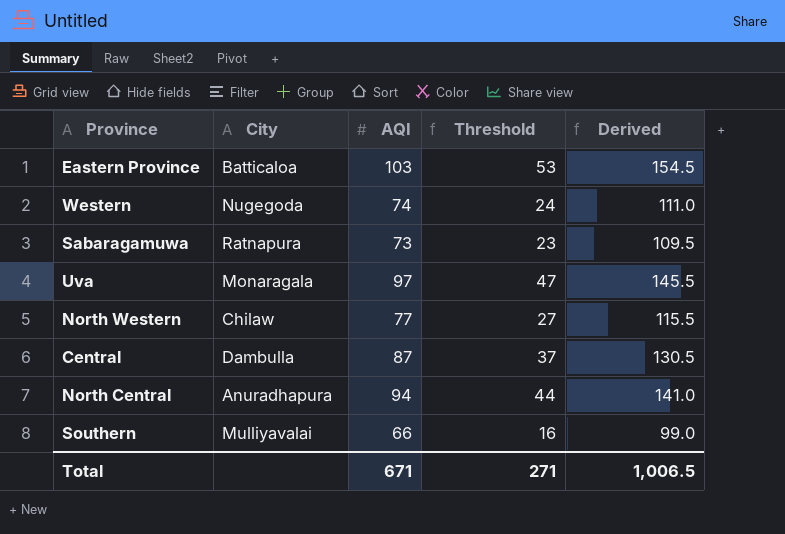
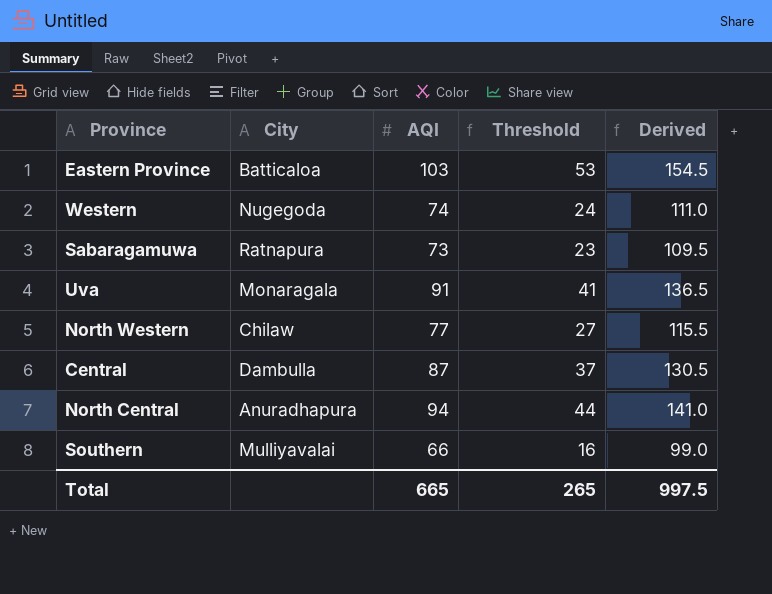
Uva | AQI: 97 -> 91
Uva | Threshold: 47 -> 41
Uva | Derived: 145.5 -> 136.5
Total | AQI: 671 -> 665
Total | Threshold: 271 -> 265
Total | Derived: 1,006.5 -> 997.5

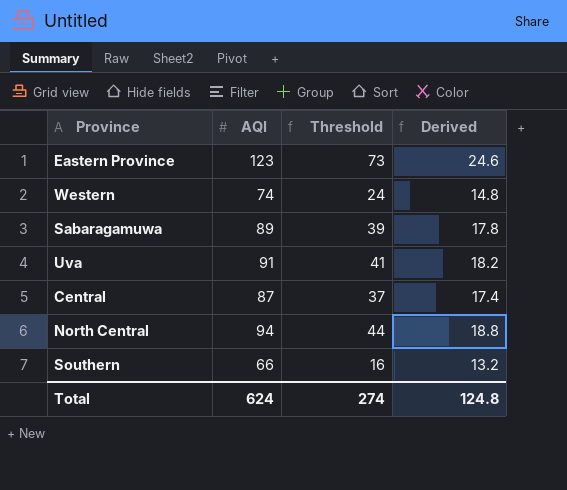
column City | position: 2 -> none
column Derived | formula: [AQI] * 1.5 -> [AQI] * 0.2
row North Western: Chilaw | 77 | 27 | 115.5 -> none
Eastern Province | AQI: 103 -> 123
Eastern Province | Threshold: 53 -> 73
Sabaragamuwa | AQI: 73 -> 89
Sabaragamuwa | Threshold: 23 -> 39
Total | AQI: 665 -> 624
Total | Threshold: 265 -> 274
Total | Derived: 997.5 -> 124.8

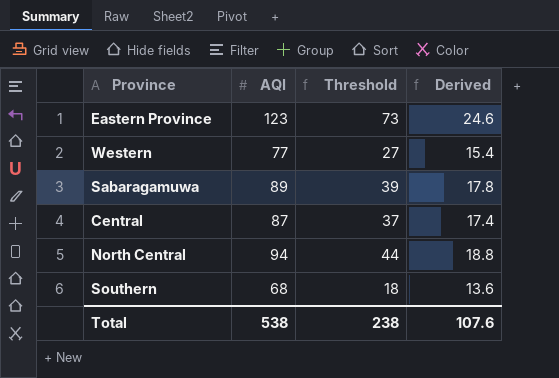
row Uva: 91 | 41 | 18.2 -> none
Western | AQI: 74 -> 77
Western | Threshold: 24 -> 27
Western | Derived: 14.8 -> 15.4
Southern | AQI: 66 -> 68
Southern | Threshold: 16 -> 18
Southern | Derived: 13.2 -> 13.6
Total | AQI: 624 -> 538
Total | Threshold: 274 -> 238
Total | Derived: 124.8 -> 107.6

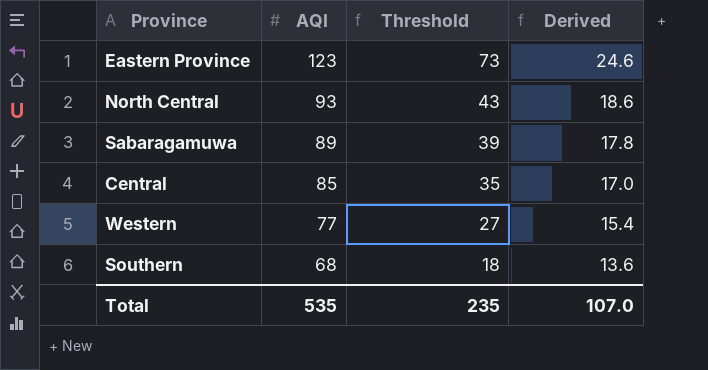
row order: none -> AQI descending
North Central | AQI: 94 -> 93
North Central | Threshold: 44 -> 43
North Central | Derived: 18.8 -> 18.6
Central | AQI: 87 -> 85
Central | Threshold: 37 -> 35
Central | Derived: 17.4 -> 17.0
Total | AQI: 538 -> 535
Total | Threshold: 238 -> 235
Total | Derived: 107.6 -> 107.0

